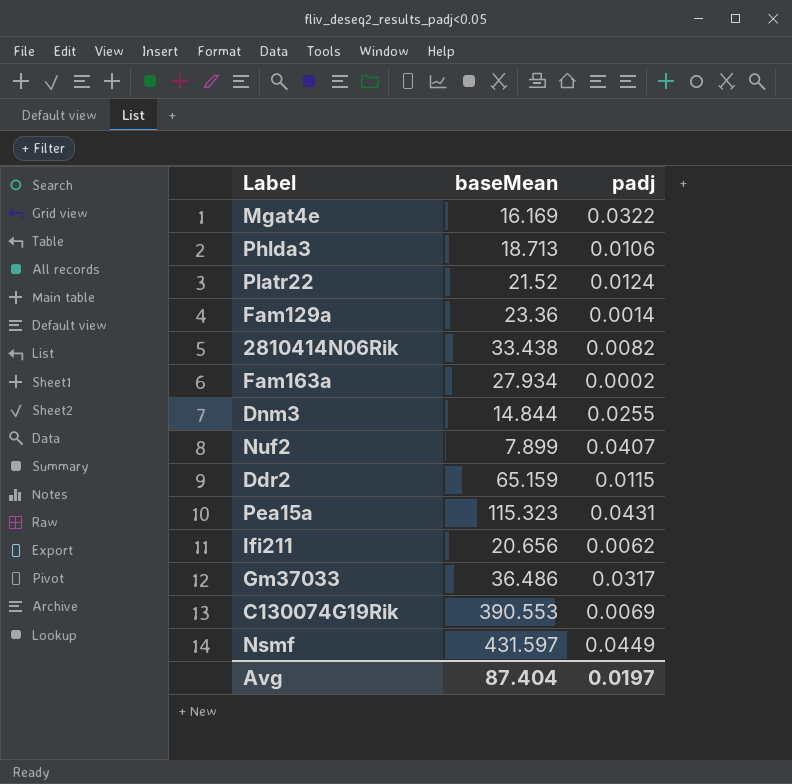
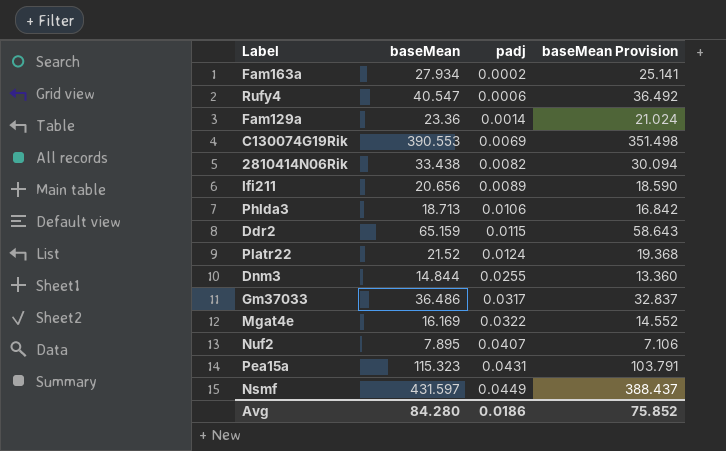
row order: none -> padj ascending
column baseMean Provision | formula: none -> [baseMean] * 0.9
row Rufy4: none -> 40.547 | 0.0006 | 36.492
Ifi211 | padj: 0.0062 -> 0.0089
Nuf2 | baseMean: 7.899 -> 7.895
Avg | baseMean: 87.404 -> 84.280
Avg | padj: 0.0197 -> 0.0186

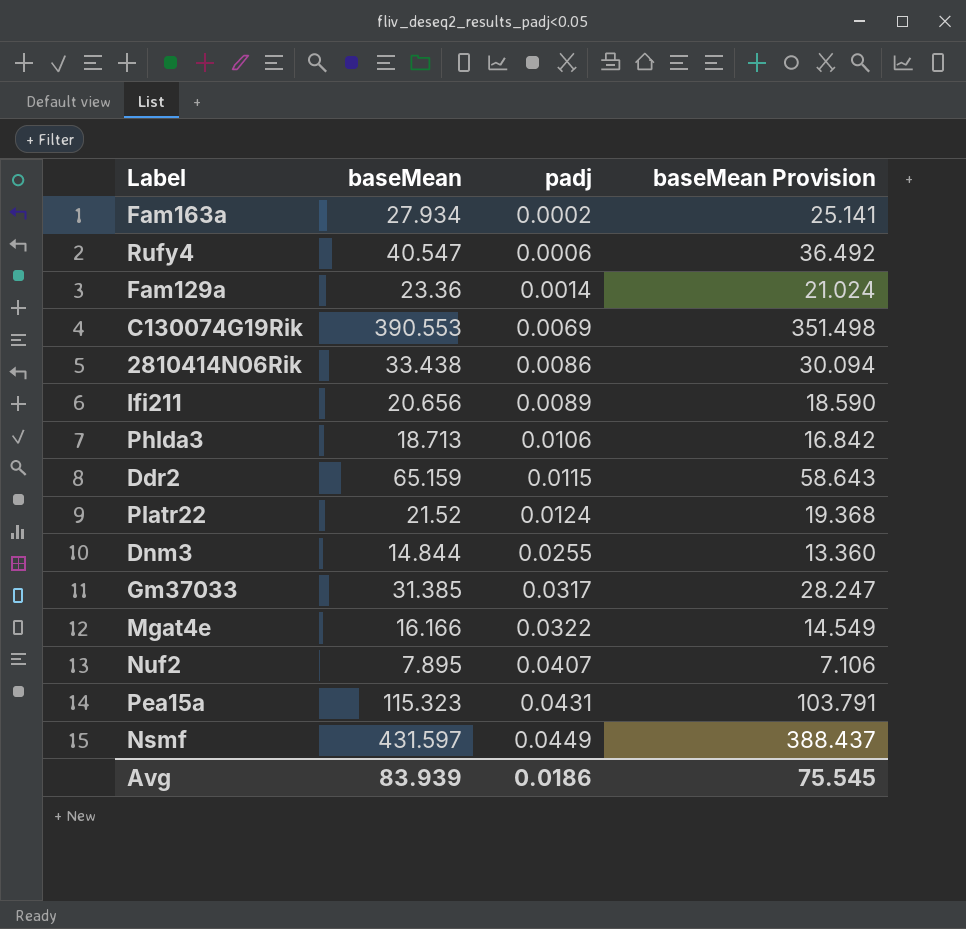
2810414N06Rik | padj: 0.0082 -> 0.0086
Gm37033 | baseMean: 36.486 -> 31.385
Gm37033 | baseMean Provision: 32.837 -> 28.247
Mgat4e | baseMean: 16.169 -> 16.166
Mgat4e | baseMean Provision: 14.552 -> 14.549
Avg | baseMean: 84.280 -> 83.939
Avg | baseMean Provision: 75.852 -> 75.545

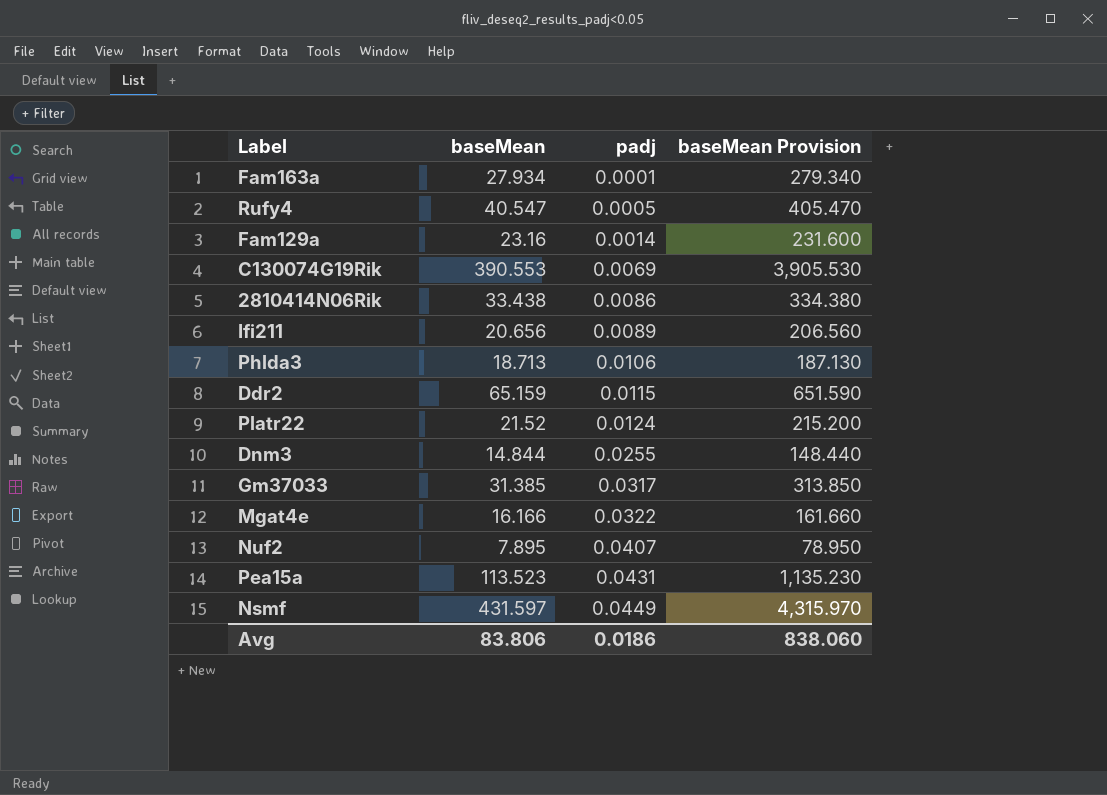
column baseMean Provision | formula: [baseMean] * 0.9 -> [baseMean] * 10
Fam163a | padj: 0.0002 -> 0.0001
Rufy4 | padj: 0.0006 -> 0.0005
Fam129a | baseMean: 23.36 -> 23.16
Pea15a | baseMean: 115.323 -> 113.523
Avg | baseMean: 83.939 -> 83.806
Avg | baseMean Provision: 75.545 -> 838.060

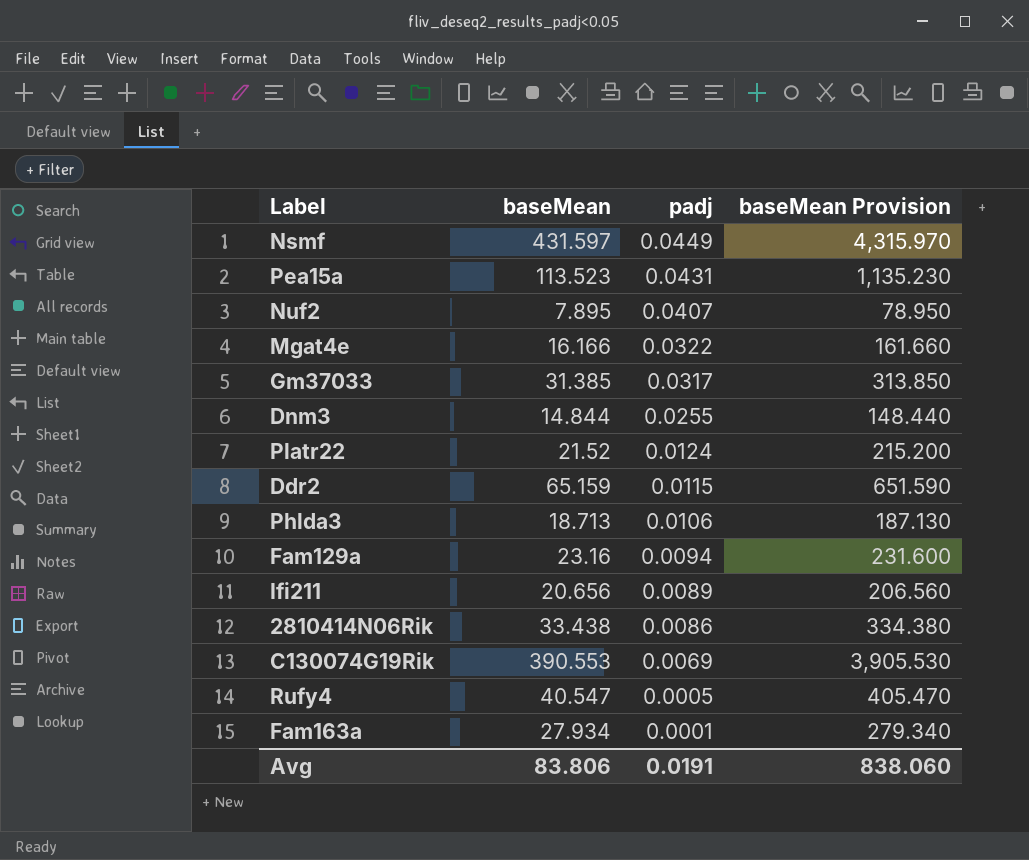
row order: padj ascending -> padj descending
Fam129a | padj: 0.0014 -> 0.0094
Avg | padj: 0.0186 -> 0.0191

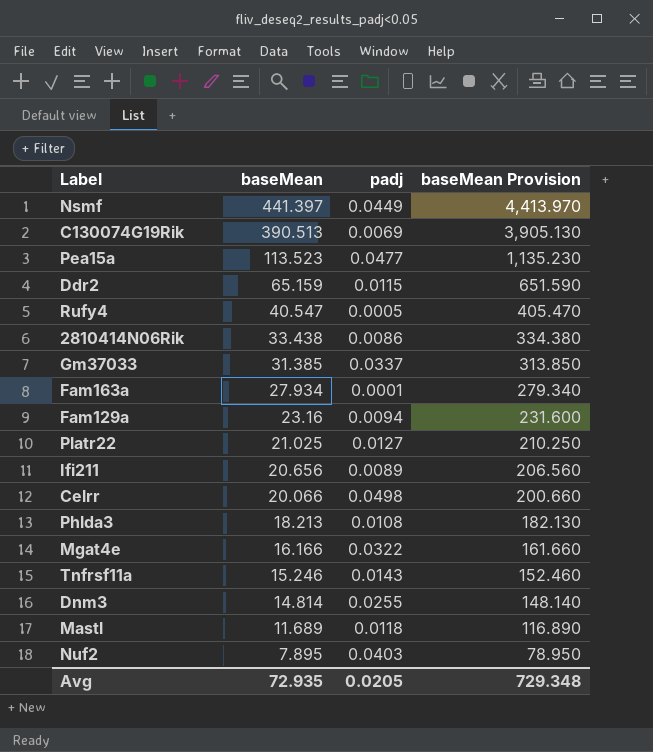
row order: padj descending -> baseMean descending
Nsmf | baseMean: 431.597 -> 441.397
Nsmf | baseMean Provision: 4,315.970 -> 4,413.970
C130074G19Rik | baseMean: 390.553 -> 390.513
C130074G19Rik | baseMean Provision: 3,905.530 -> 3,905.130
Pea15a | padj: 0.0431 -> 0.0477
Gm37033 | padj: 0.0317 -> 0.0337
Platr22 | baseMean: 21.52 -> 21.025
Platr22 | padj: 0.0124 -> 0.0127
Platr22 | baseMean Provision: 215.200 -> 210.250
row Celrr: none -> 20.066 | 0.0498 | 200.660
Phlda3 | baseMean: 18.713 -> 18.213
Phlda3 | padj: 0.0106 -> 0.0108
Phlda3 | baseMean Provision: 187.130 -> 182.130
row Tnfrsf11a: none -> 15.246 | 0.0143 | 152.460
Dnm3 | baseMean: 14.844 -> 14.814
Dnm3 | baseMean Provision: 148.440 -> 148.140
row Mastl: none -> 11.689 | 0.0118 | 116.890
Nuf2 | padj: 0.0407 -> 0.0403
Avg | baseMean: 83.806 -> 72.935
Avg | padj: 0.0191 -> 0.0205
Avg | baseMean Provision: 838.060 -> 729.348

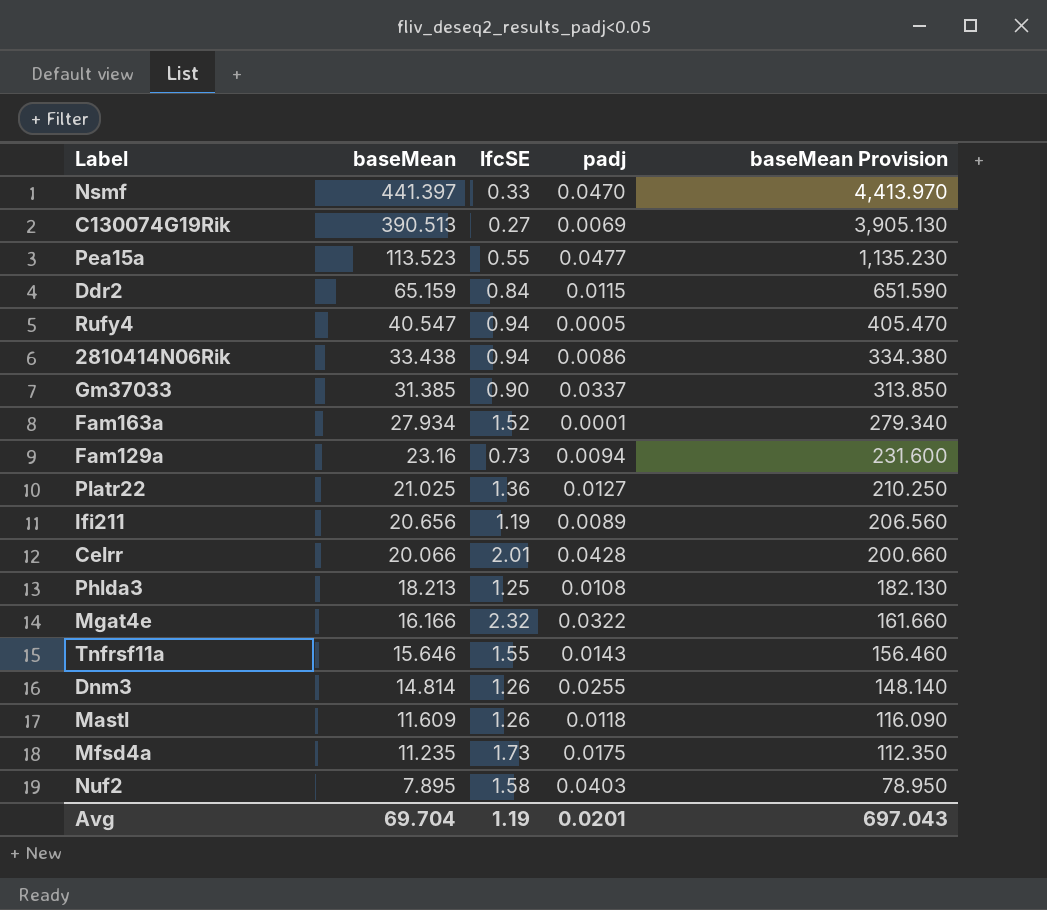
column lfcSE | position: none -> 3
Nsmf | padj: 0.0449 -> 0.0470
Celrr | padj: 0.0498 -> 0.0428
Tnfrsf11a | baseMean: 15.246 -> 15.646
Tnfrsf11a | baseMean Provision: 152.460 -> 156.460
Mastl | baseMean: 11.689 -> 11.609
Mastl | baseMean Provision: 116.890 -> 116.090
row Mfsd4a: none -> 11.235 | 1.73 | 0.0175 | 112.350
Avg | baseMean: 72.935 -> 69.704
Avg | padj: 0.0205 -> 0.0201
Avg | baseMean Provision: 729.348 -> 697.043

